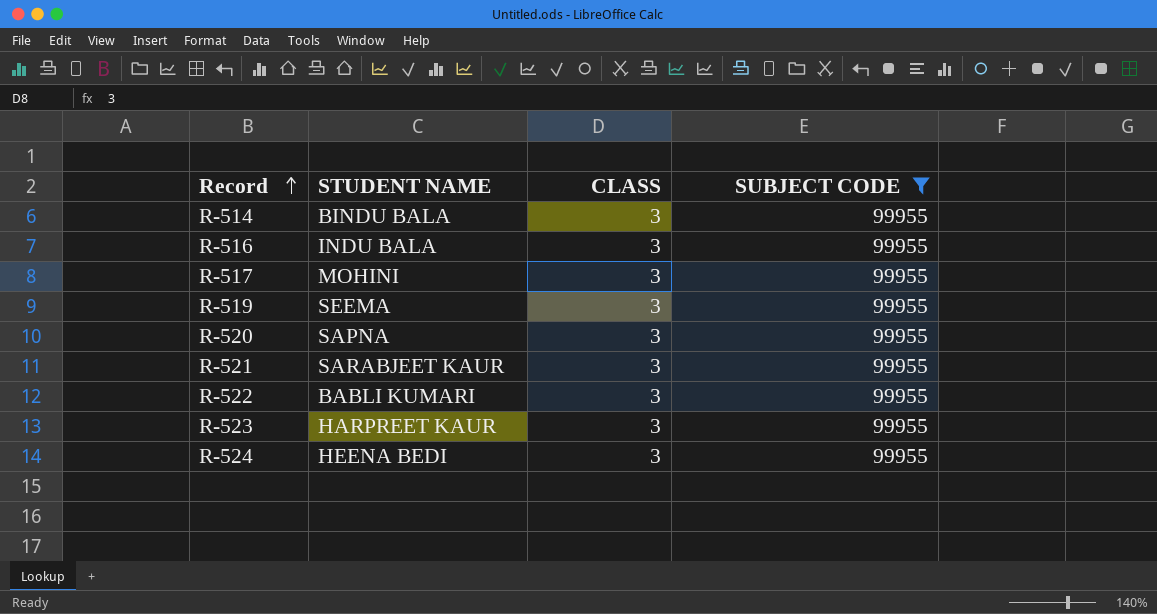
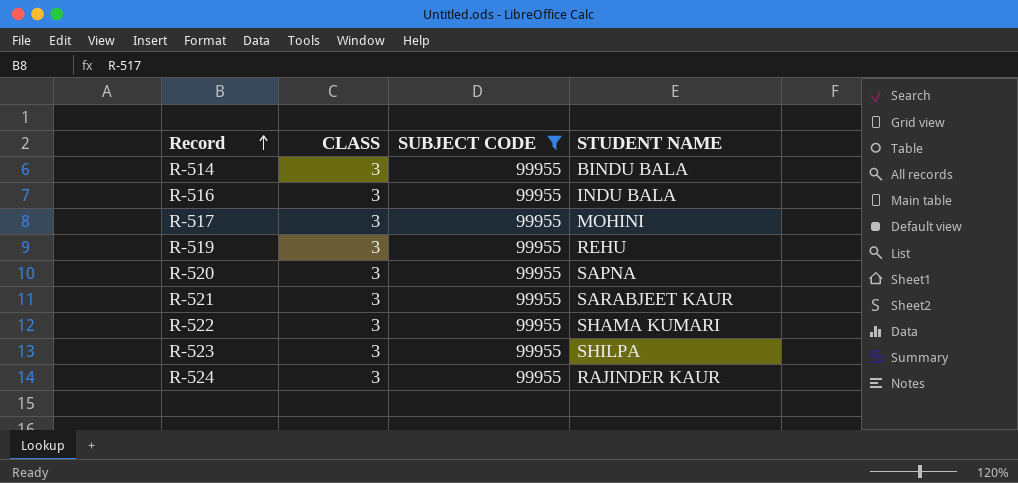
column STUDENT NAME | position: 2 -> 4
R-519 | STUDENT NAME: SEEMA -> REHU
R-522 | STUDENT NAME: BABLI KUMARI -> SHAMA KUMARI
R-523 | STUDENT NAME: HARPREET KAUR -> SHILPA
R-524 | STUDENT NAME: HEENA BEDI -> RAJINDER KAUR

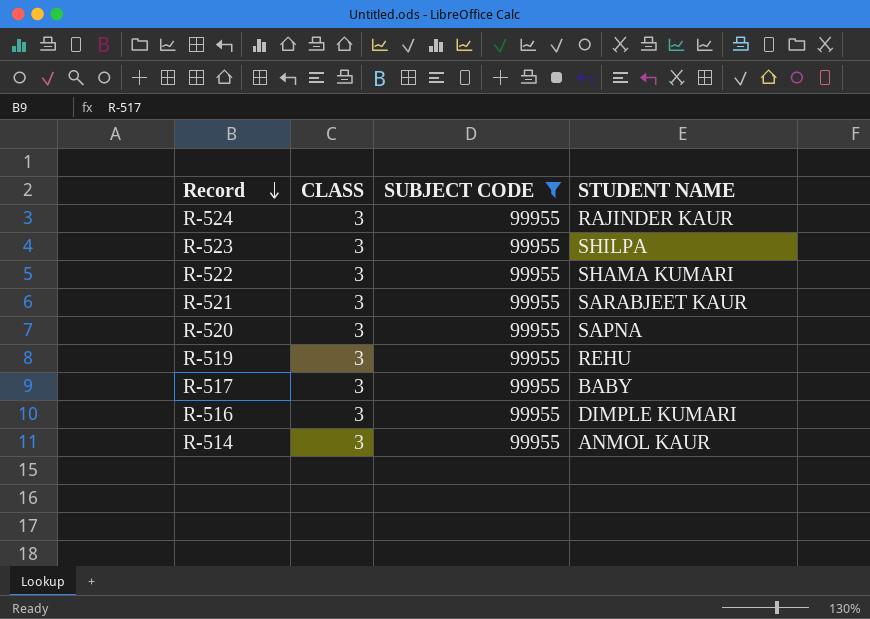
row order: Record ascending -> Record descending
R-517 | STUDENT NAME: MOHINI -> BABY
R-516 | STUDENT NAME: INDU BALA -> DIMPLE KUMARI
R-514 | STUDENT NAME: BINDU BALA -> ANMOL KAUR

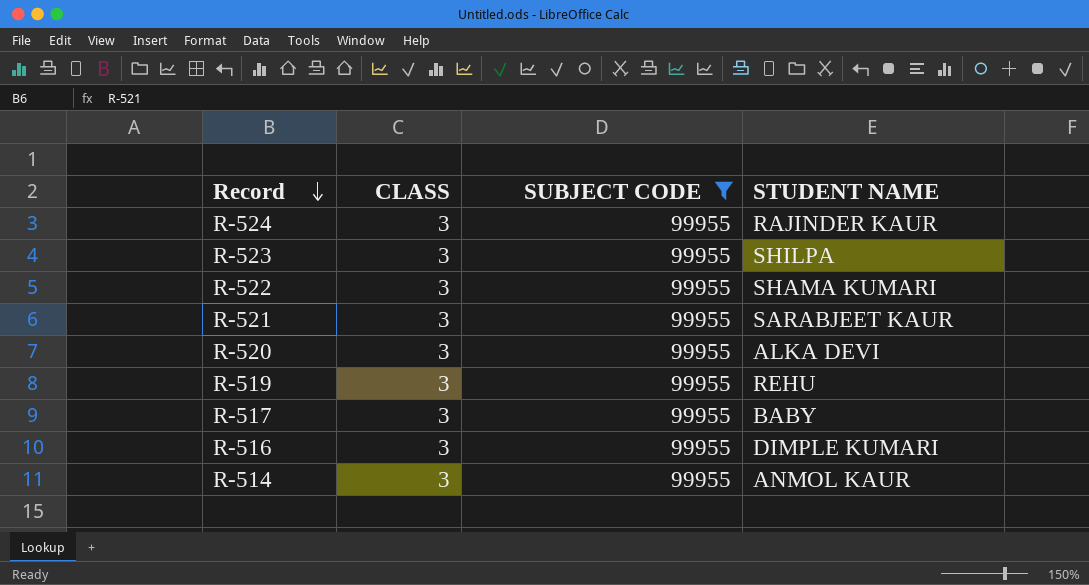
R-520 | STUDENT NAME: SAPNA -> ALKA DEVI

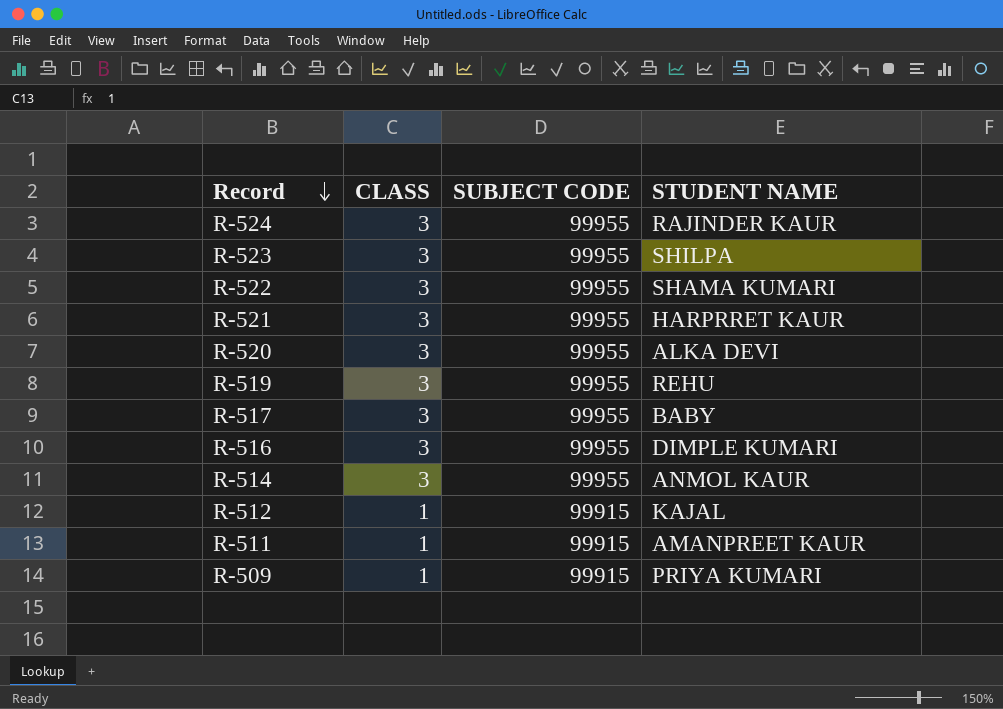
filter: SUBJECT CODE = 99955 -> none
R-521 | STUDENT NAME: SARABJEET KAUR -> HARPRRET KAUR

